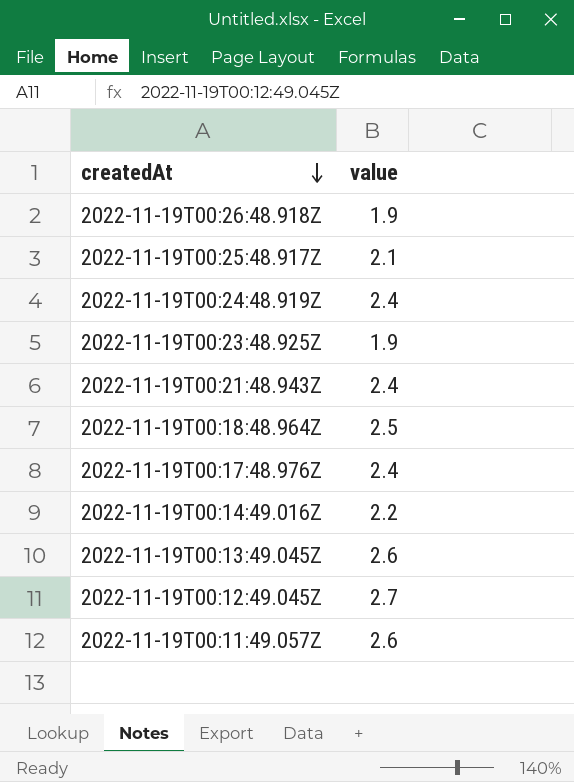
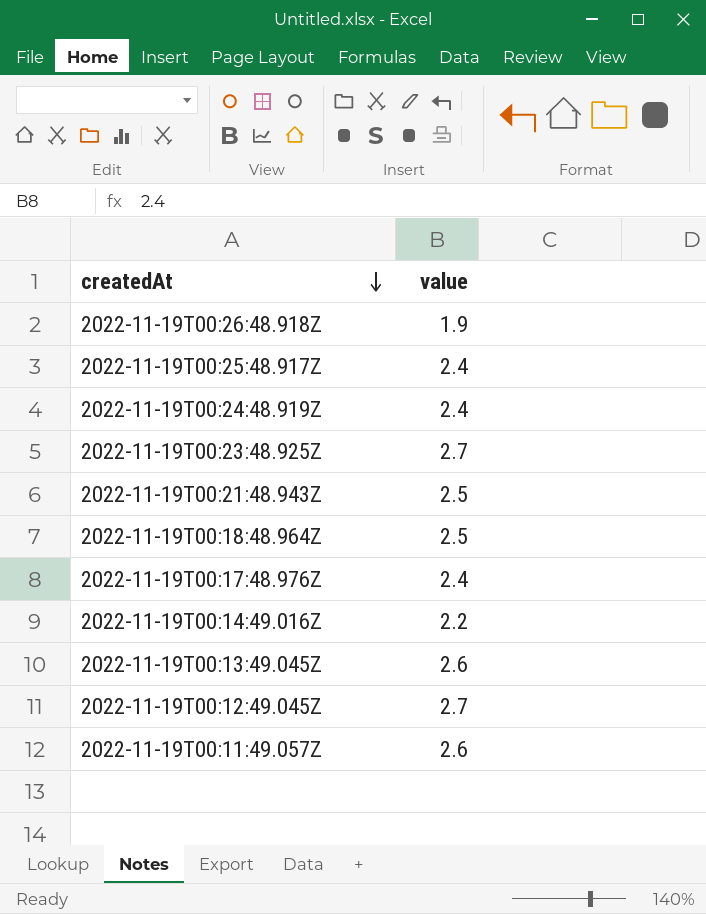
2022-11-19T00:25:48.917Z | value: 2.1 -> 2.4
2022-11-19T00:23:48.925Z | value: 1.9 -> 2.7
2022-11-19T00:21:48.943Z | value: 2.4 -> 2.5

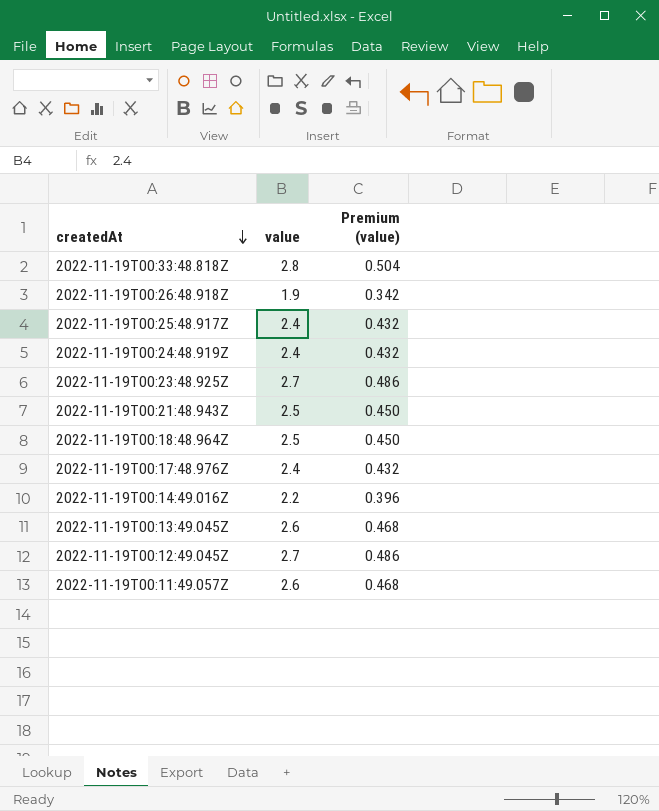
column Premium (value) | formula: none -> [value] * 0.18
row 2022-11-19T00:33:48.818Z: none -> 2.8 | 0.504

